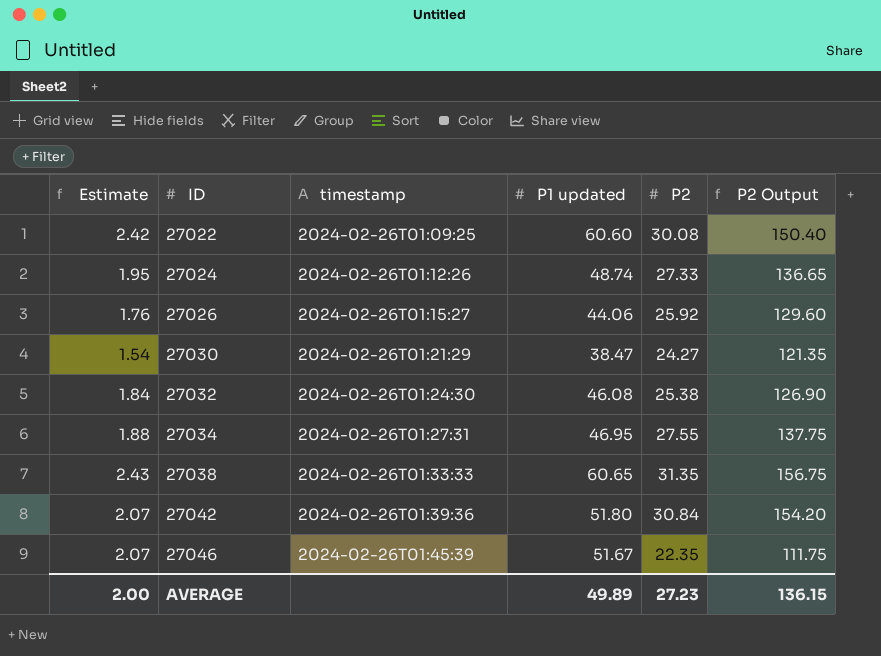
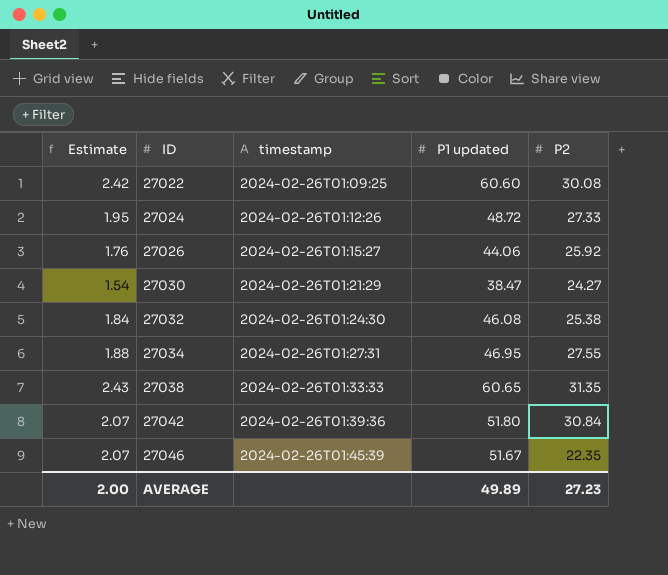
column P2 Output | formula: [P2] * 5 -> none
27024 | P1 updated: 48.74 -> 48.72

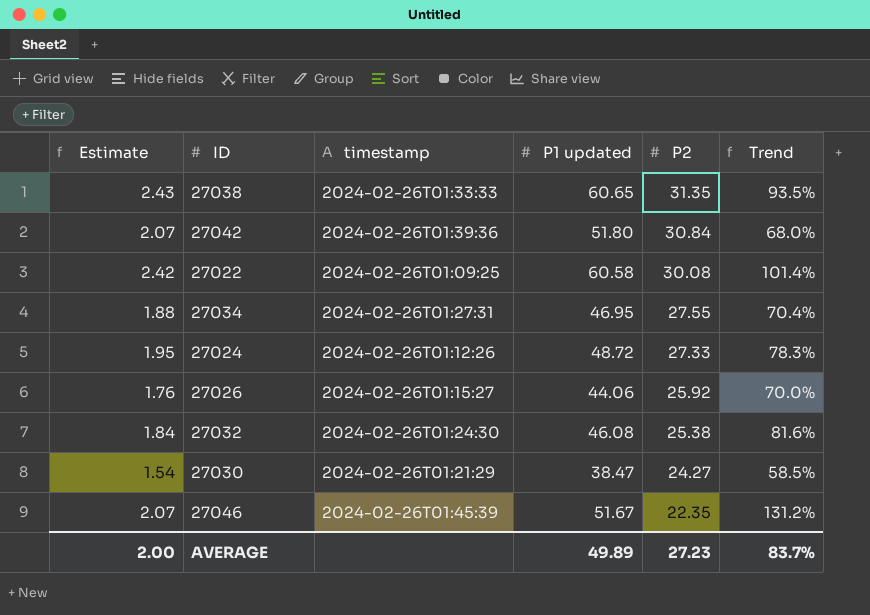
row order: ID ascending -> P2 descending
column Trend | formula: none -> ([P1 updated] - [P2]) / [P2]
27022 | P1 updated: 60.60 -> 60.58

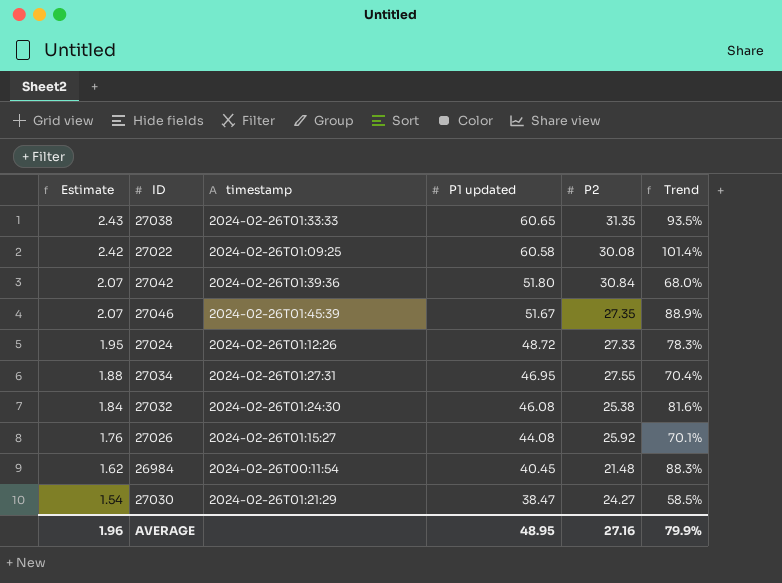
row order: P2 descending -> Estimate descending
27046 | P2: 22.35 -> 27.35
27046 | Trend: 131.2% -> 88.9%
27026 | P1 updated: 44.06 -> 44.08
27026 | Trend: 70.0% -> 70.1%
row 26984: none -> 1.62 | 2024-02-26T00:11:54 | 40.45 | 21.48 | 88.3%
AVERAGE | Estimate: 2.00 -> 1.96
AVERAGE | P1 updated: 49.89 -> 48.95
AVERAGE | P2: 27.23 -> 27.16
AVERAGE | Trend: 83.7% -> 79.9%

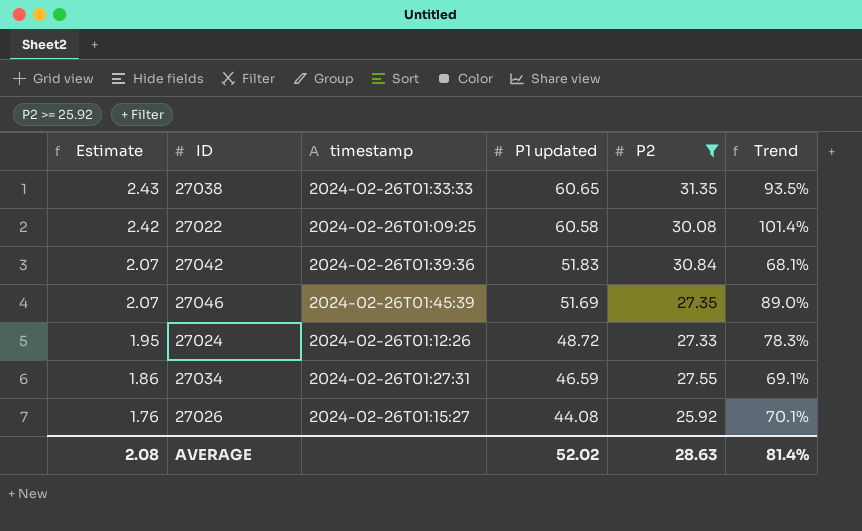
filter: none -> P2 >= 25.92
27042 | P1 updated: 51.80 -> 51.83
27042 | Trend: 68.0% -> 68.1%
27046 | P1 updated: 51.67 -> 51.69
27046 | Trend: 88.9% -> 89.0%
27034 | Estimate: 1.88 -> 1.86
27034 | P1 updated: 46.95 -> 46.59
27034 | Trend: 70.4% -> 69.1%
AVERAGE | Estimate: 1.96 -> 2.08
AVERAGE | P1 updated: 48.95 -> 52.02
AVERAGE | P2: 27.16 -> 28.63
AVERAGE | Trend: 79.9% -> 81.4%

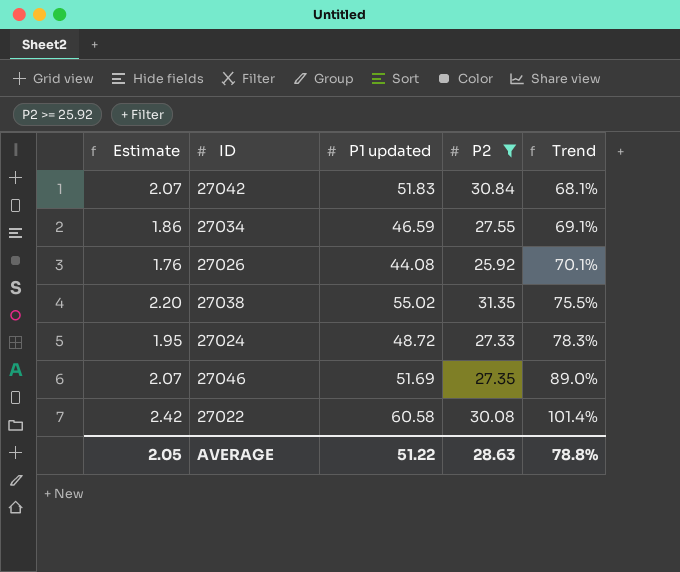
row order: Estimate descending -> Trend ascending
column timestamp | position: 3 -> none
27038 | Estimate: 2.43 -> 2.20
27038 | P1 updated: 60.65 -> 55.02
27038 | Trend: 93.5% -> 75.5%
AVERAGE | Estimate: 2.08 -> 2.05
AVERAGE | P1 updated: 52.02 -> 51.22
AVERAGE | Trend: 81.4% -> 78.8%

